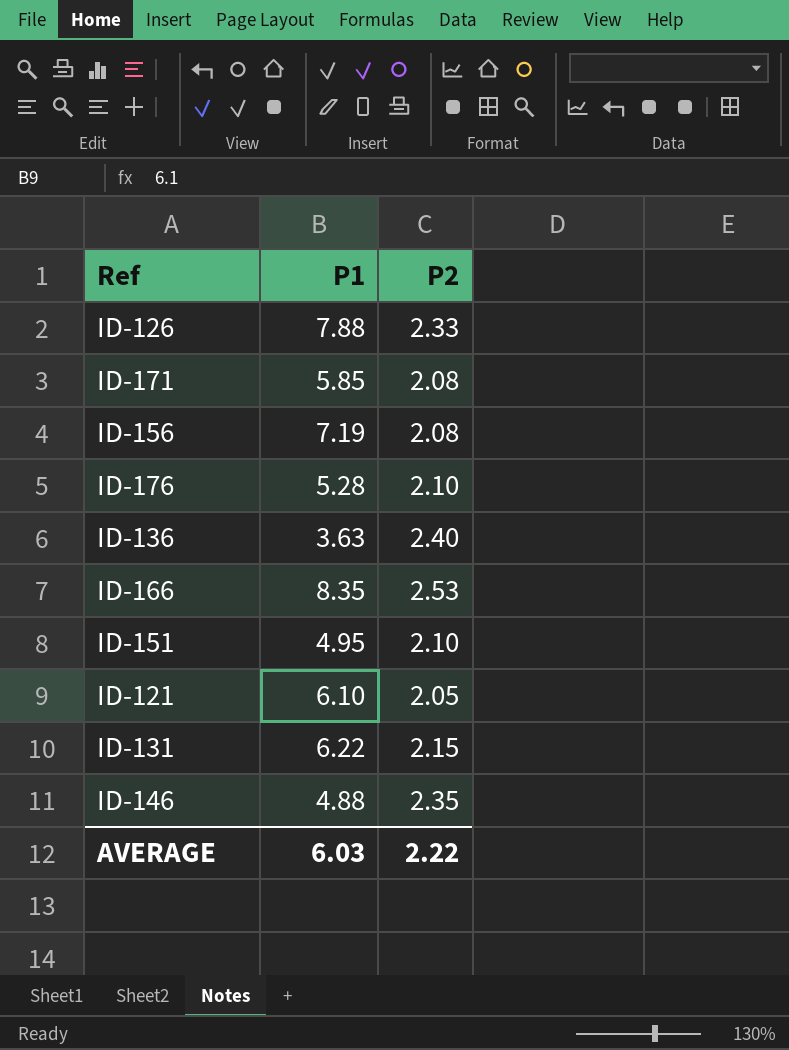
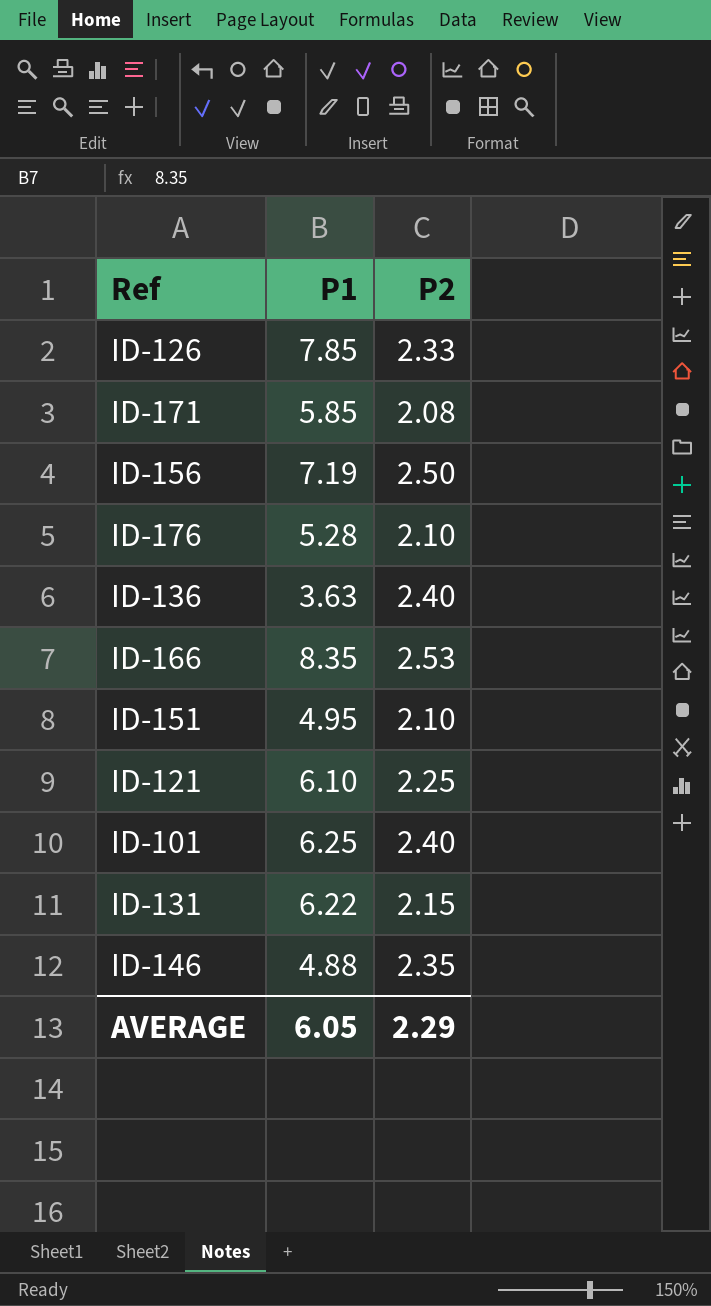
ID-126 | P1: 7.88 -> 7.85
ID-156 | P2: 2.08 -> 2.50
ID-121 | P2: 2.05 -> 2.25
row ID-101: none -> 6.25 | 2.40
AVERAGE | P1: 6.03 -> 6.05
AVERAGE | P2: 2.22 -> 2.29

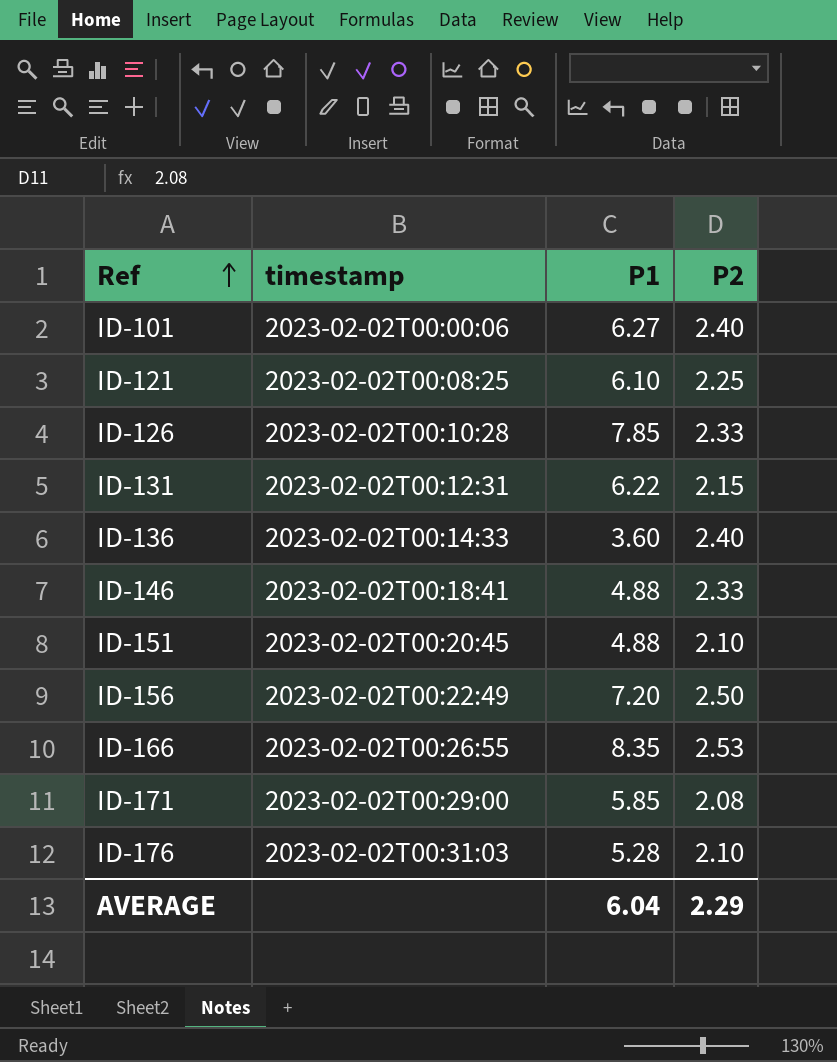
row order: none -> Ref ascending
column timestamp | position: none -> 2
ID-101 | P1: 6.25 -> 6.27
ID-136 | P1: 3.63 -> 3.60
ID-146 | P2: 2.35 -> 2.33
ID-151 | P1: 4.95 -> 4.88
ID-156 | P1: 7.19 -> 7.20
AVERAGE | P1: 6.05 -> 6.04

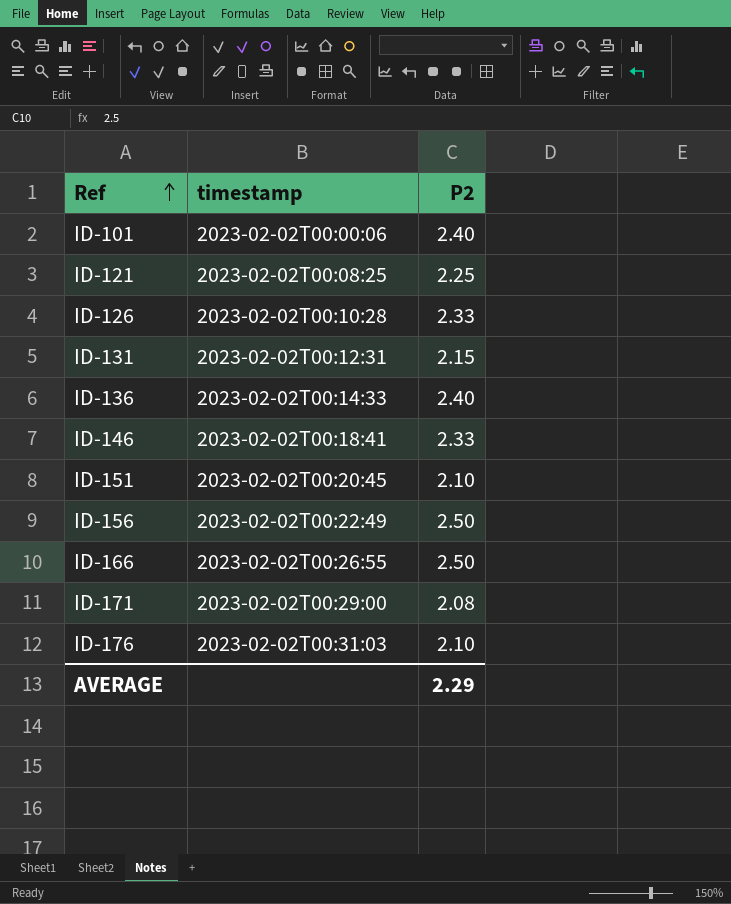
column P1 | position: 3 -> none
ID-166 | P2: 2.53 -> 2.50

